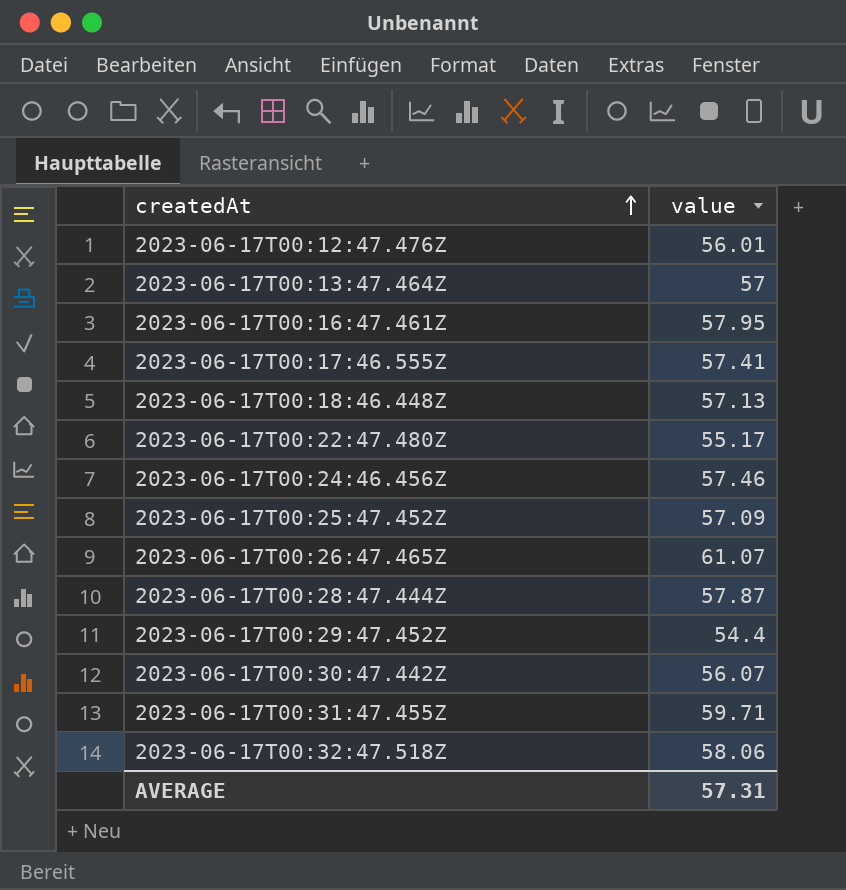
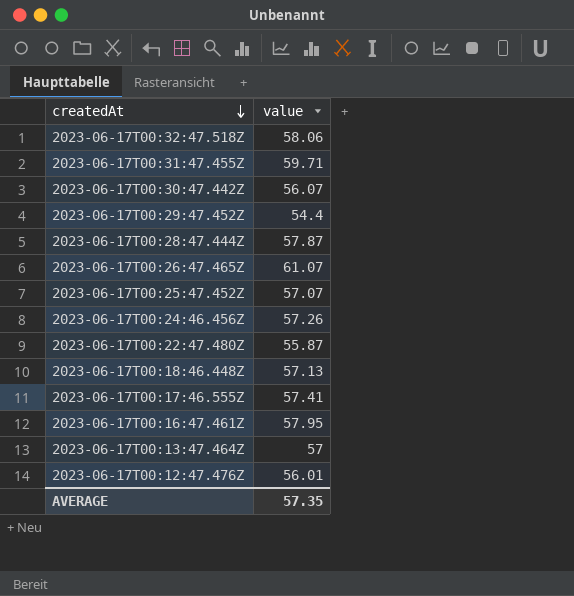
row order: createdAt ascending -> createdAt descending
2023-06-17T00:25:47.452Z | value: 57.09 -> 57.07
2023-06-17T00:24:46.456Z | value: 57.46 -> 57.26
2023-06-17T00:22:47.480Z | value: 55.17 -> 55.87
AVERAGE | value: 57.31 -> 57.35

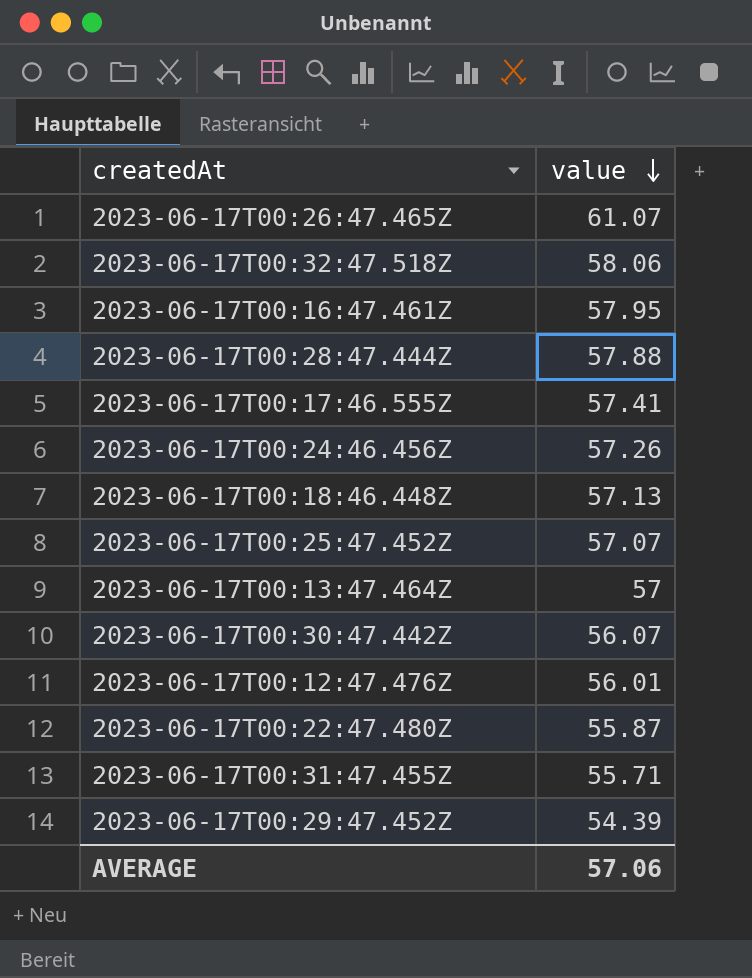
row order: createdAt descending -> value descending
2023-06-17T00:28:47.444Z | value: 57.87 -> 57.88
2023-06-17T00:31:47.455Z | value: 59.71 -> 55.71
2023-06-17T00:29:47.452Z | value: 54.4 -> 54.39
AVERAGE | value: 57.35 -> 57.06

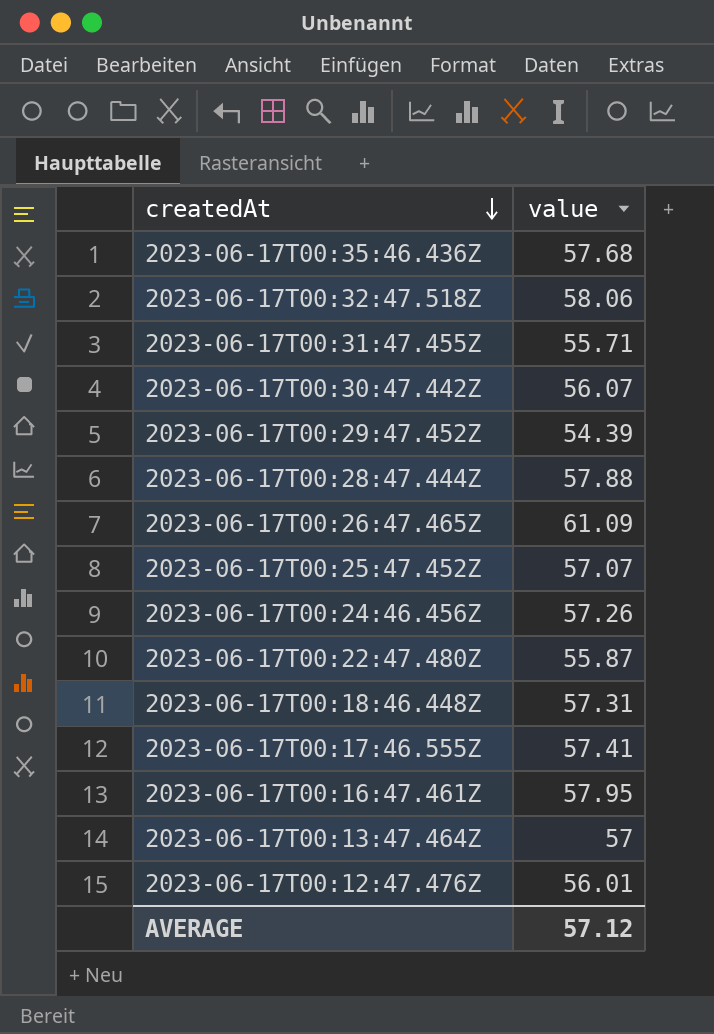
row order: value descending -> createdAt descending
row 2023-06-17T00:35:46.436Z: none -> 57.68
2023-06-17T00:26:47.465Z | value: 61.07 -> 61.09
2023-06-17T00:18:46.448Z | value: 57.13 -> 57.31
AVERAGE | value: 57.06 -> 57.12

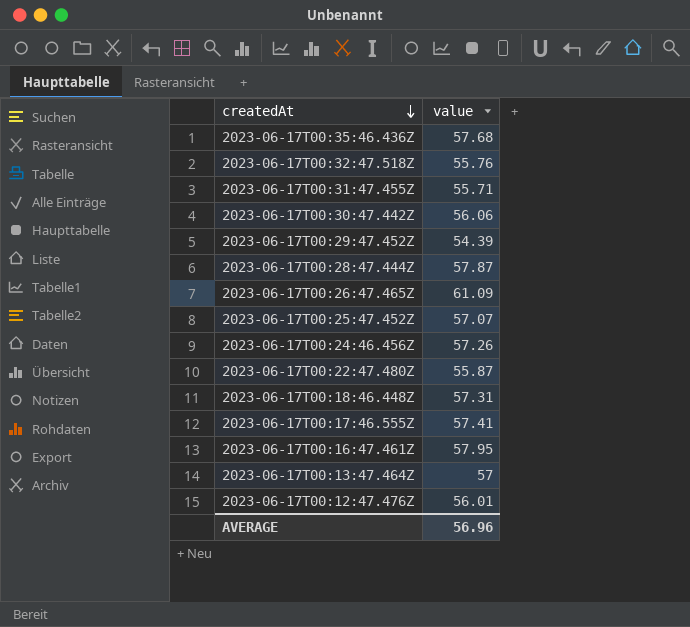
2023-06-17T00:32:47.518Z | value: 58.06 -> 55.76
2023-06-17T00:30:47.442Z | value: 56.07 -> 56.06
2023-06-17T00:28:47.444Z | value: 57.88 -> 57.87
AVERAGE | value: 57.12 -> 56.96

